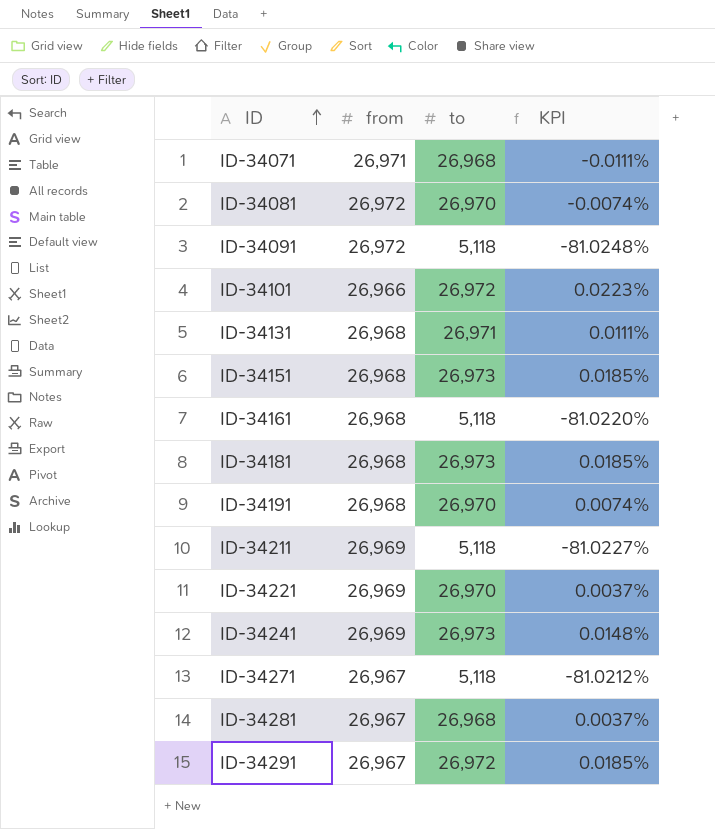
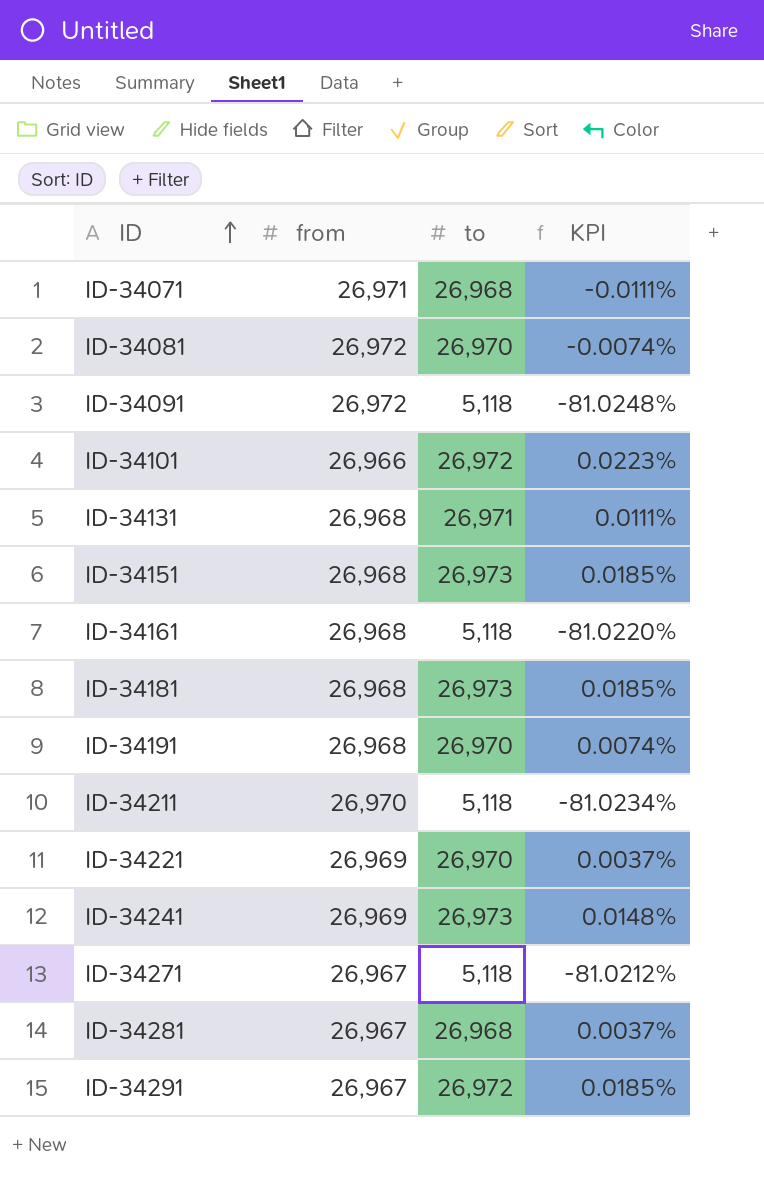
ID-34211 | from: 26,969 -> 26,970
ID-34211 | KPI: -81.0227% -> -81.0234%

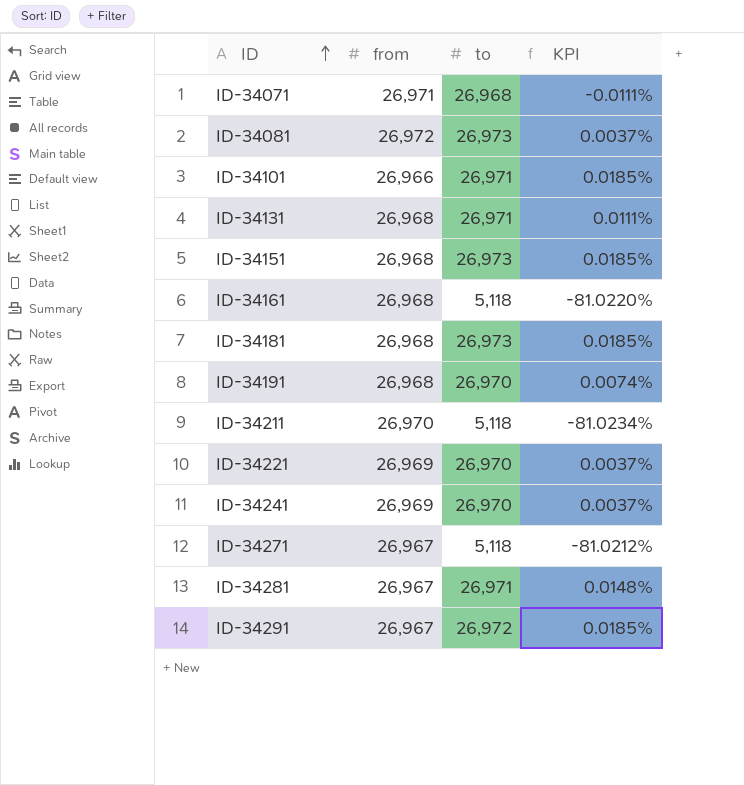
row ID-34091: 26,972 | 5,118 | -81.0248% -> none
ID-34081 | to: 26,970 -> 26,973
ID-34081 | KPI: -0.0074% -> 0.0037%
ID-34101 | to: 26,972 -> 26,971
ID-34101 | KPI: 0.0223% -> 0.0185%
ID-34241 | to: 26,973 -> 26,970
ID-34241 | KPI: 0.0148% -> 0.0037%
ID-34281 | to: 26,968 -> 26,971
ID-34281 | KPI: 0.0037% -> 0.0148%

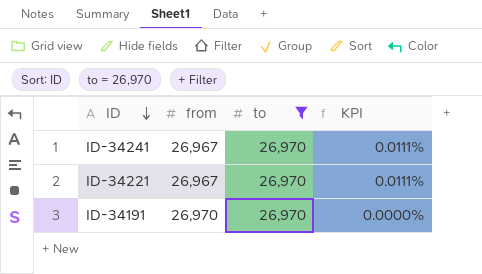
filter: none -> to = 26,970
row order: ID ascending -> ID descending
ID-34241 | from: 26,969 -> 26,967
ID-34241 | KPI: 0.0037% -> 0.0111%
ID-34221 | from: 26,969 -> 26,967
ID-34221 | KPI: 0.0037% -> 0.0111%
ID-34191 | from: 26,968 -> 26,970
ID-34191 | KPI: 0.0074% -> 0.0000%

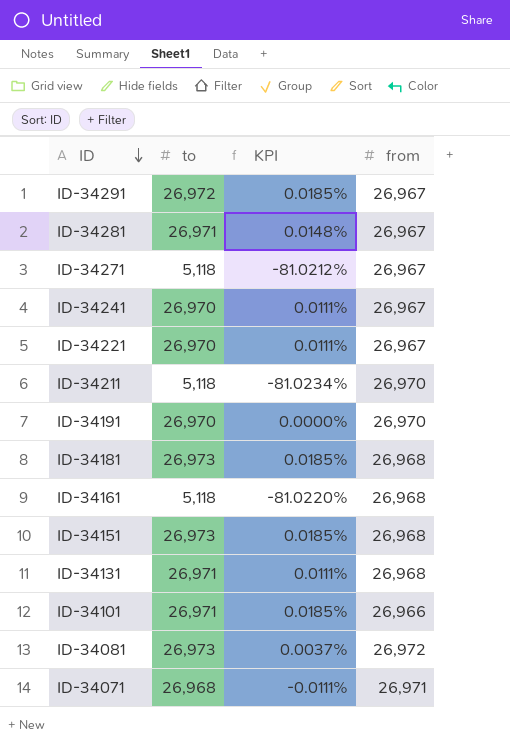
filter: to = 26,970 -> none
column from | position: 2 -> 4

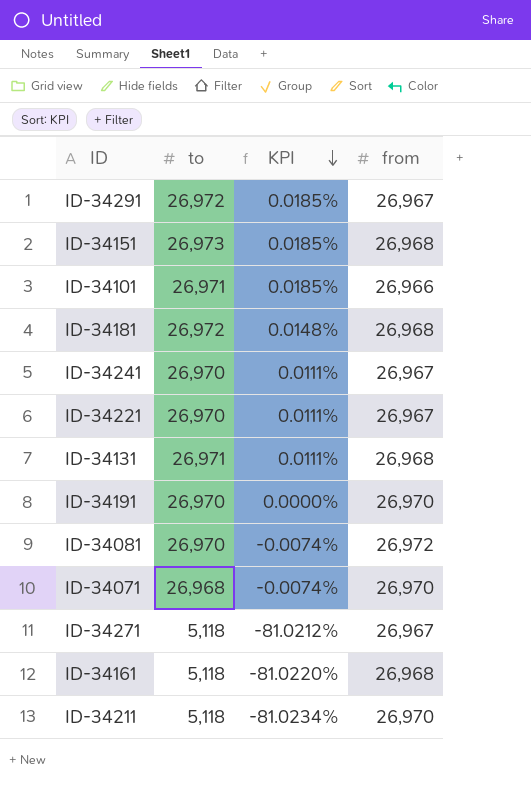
row order: ID descending -> KPI descending
row ID-34281: 26,971 | 0.0148% | 26,967 -> none
ID-34181 | to: 26,973 -> 26,972
ID-34181 | KPI: 0.0185% -> 0.0148%
ID-34081 | to: 26,973 -> 26,970
ID-34081 | KPI: 0.0037% -> -0.0074%
ID-34071 | KPI: -0.0111% -> -0.0074%
ID-34071 | from: 26,971 -> 26,970

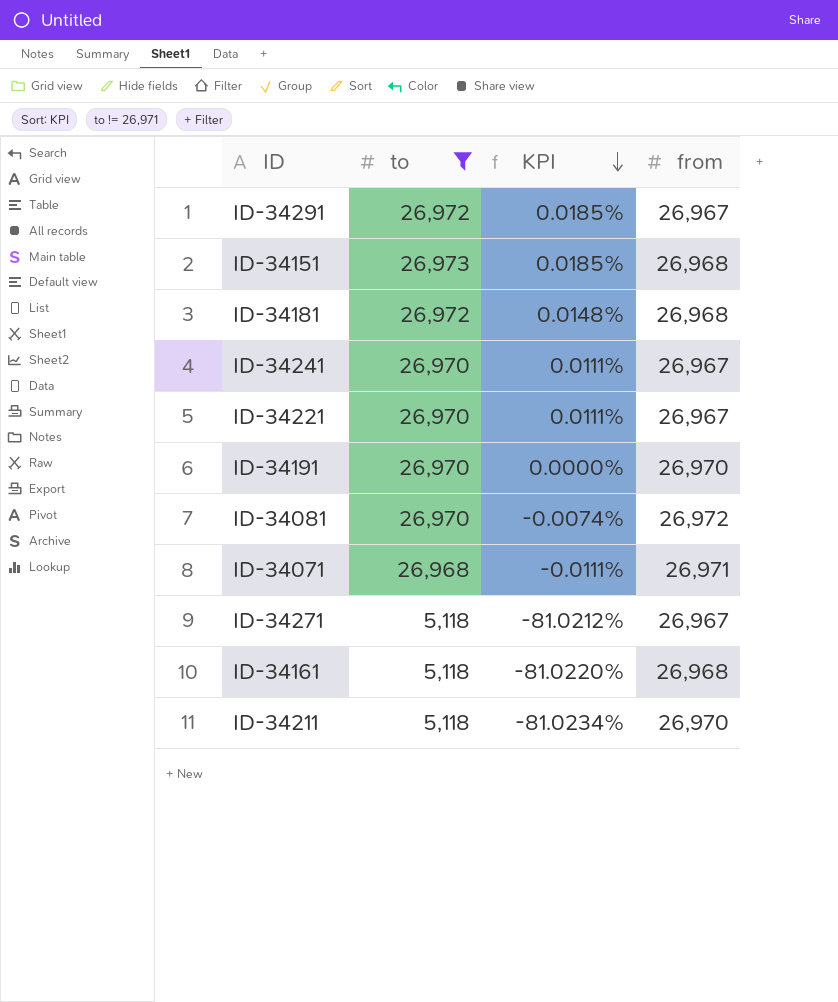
filter: none -> to != 26,971
ID-34071 | KPI: -0.0074% -> -0.0111%
ID-34071 | from: 26,970 -> 26,971

